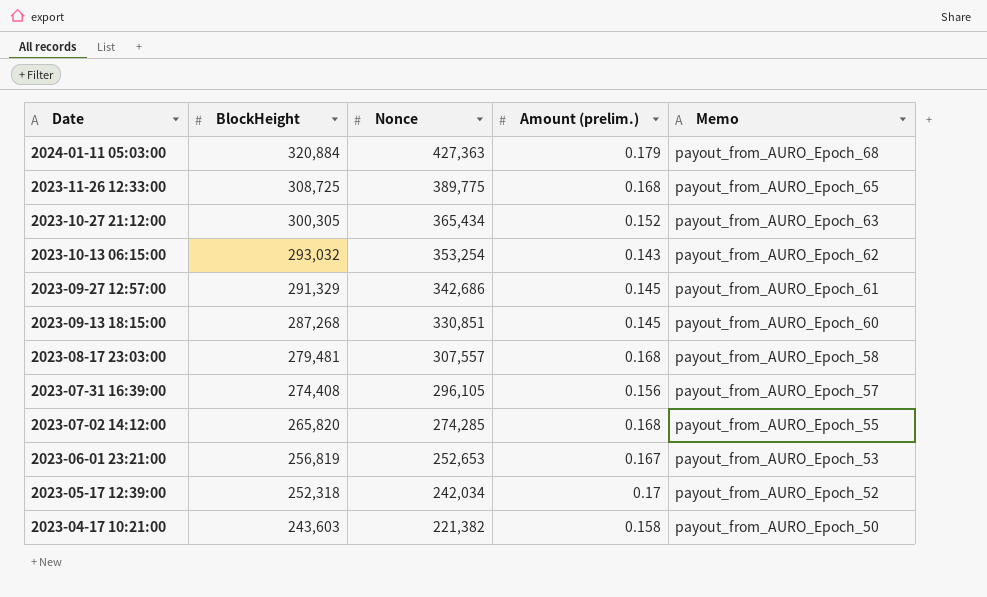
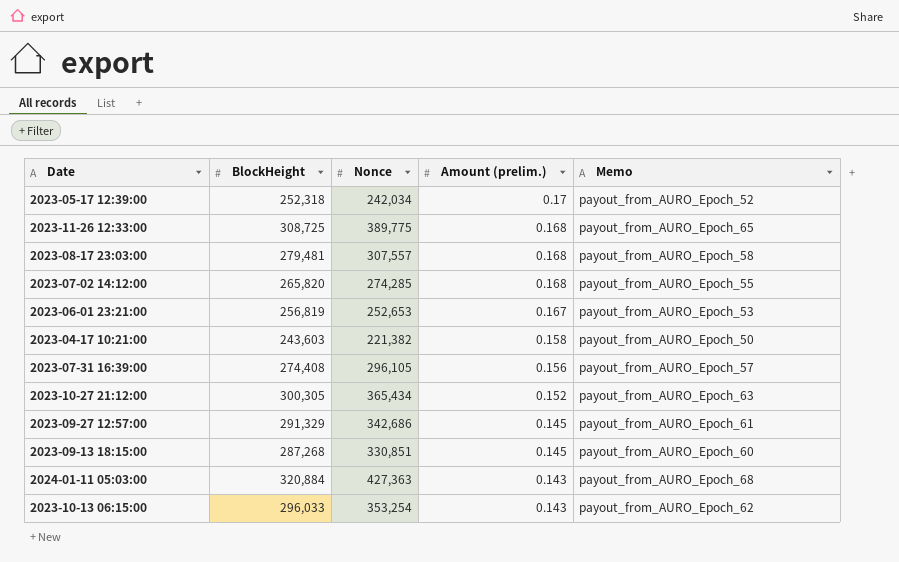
row order: Date descending -> Amount (prelim.) descending
2024-01-11 05:03:00 | Amount (prelim.): 0.179 -> 0.143
2023-10-13 06:15:00 | BlockHeight: 293,032 -> 296,033

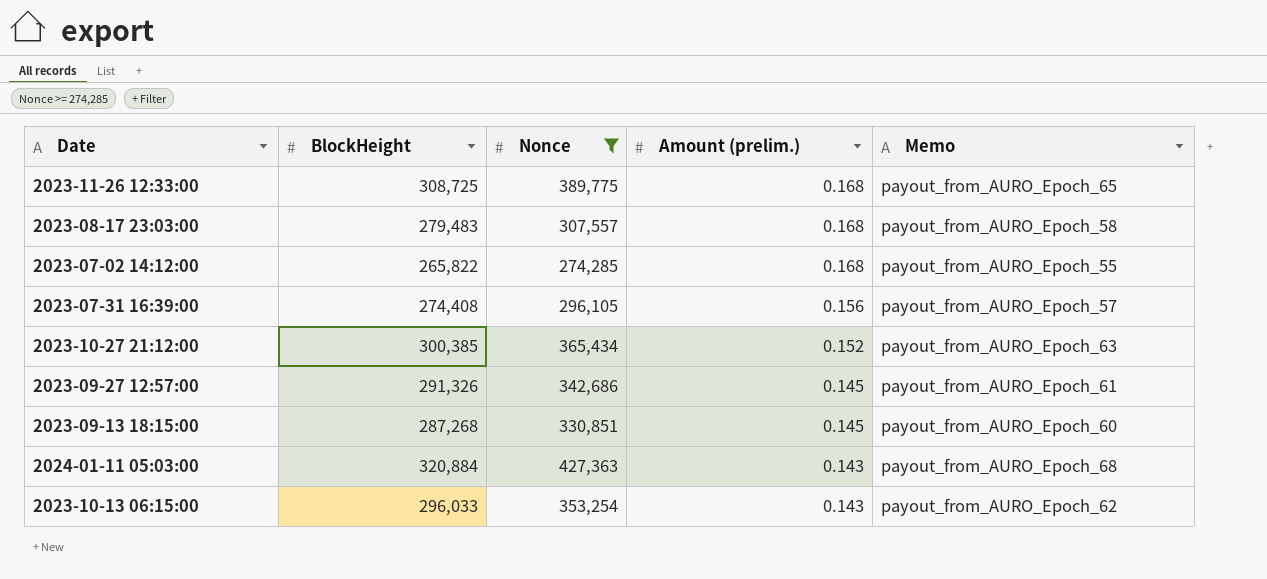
filter: none -> Nonce >= 274,285
2023-08-17 23:03:00 | BlockHeight: 279,481 -> 279,483
2023-07-02 14:12:00 | BlockHeight: 265,820 -> 265,822
2023-10-27 21:12:00 | BlockHeight: 300,305 -> 300,385
2023-09-27 12:57:00 | BlockHeight: 291,329 -> 291,326

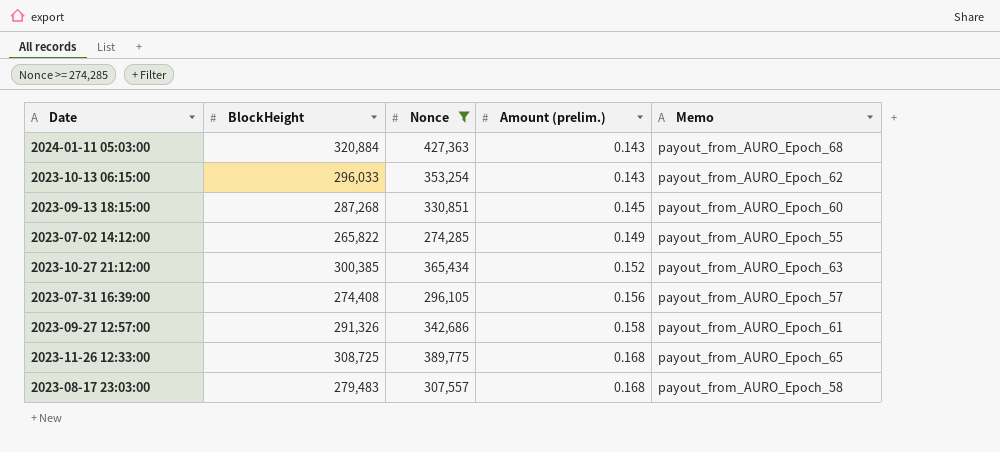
row order: Amount (prelim.) descending -> Amount (prelim.) ascending
2023-07-02 14:12:00 | Amount (prelim.): 0.168 -> 0.149
2023-09-27 12:57:00 | Amount (prelim.): 0.145 -> 0.158

